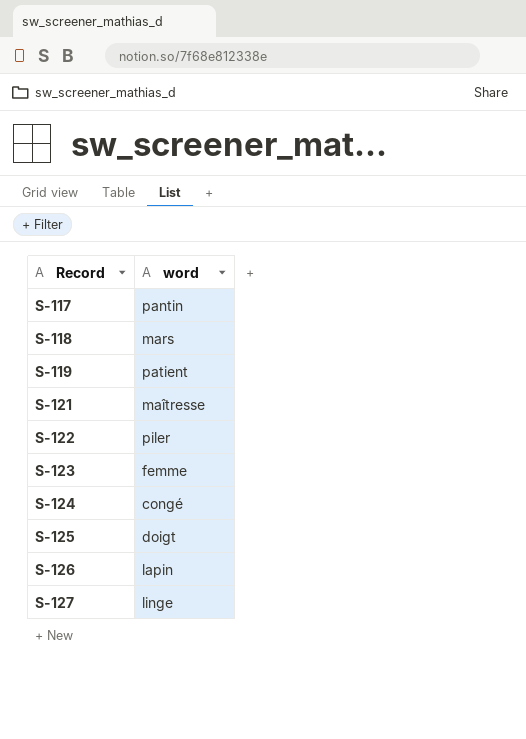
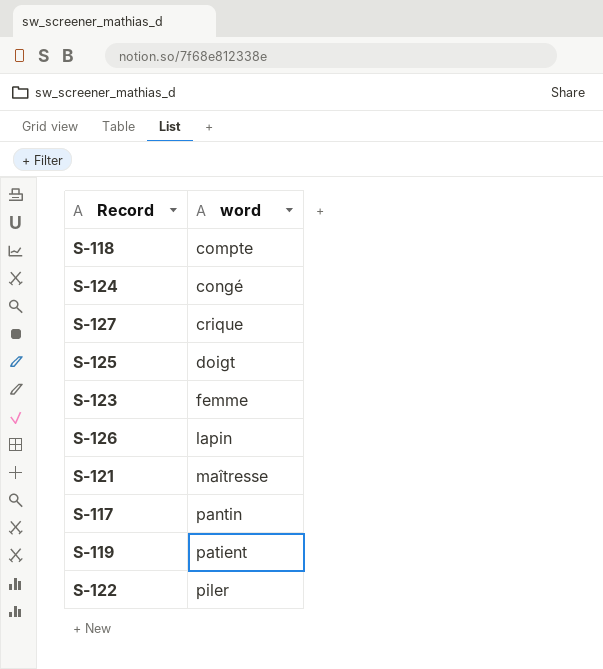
row order: Record ascending -> word ascending
S-118 | word: mars -> compte
S-127 | word: linge -> crique

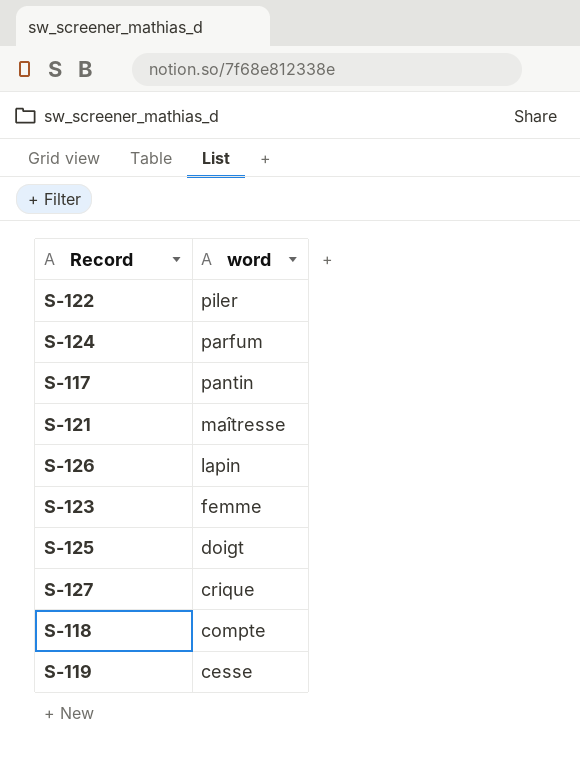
row order: word ascending -> word descending
S-124 | word: congé -> parfum
S-119 | word: patient -> cesse

